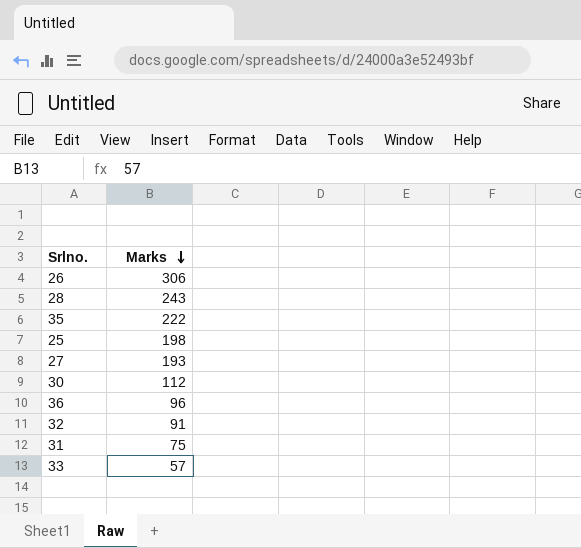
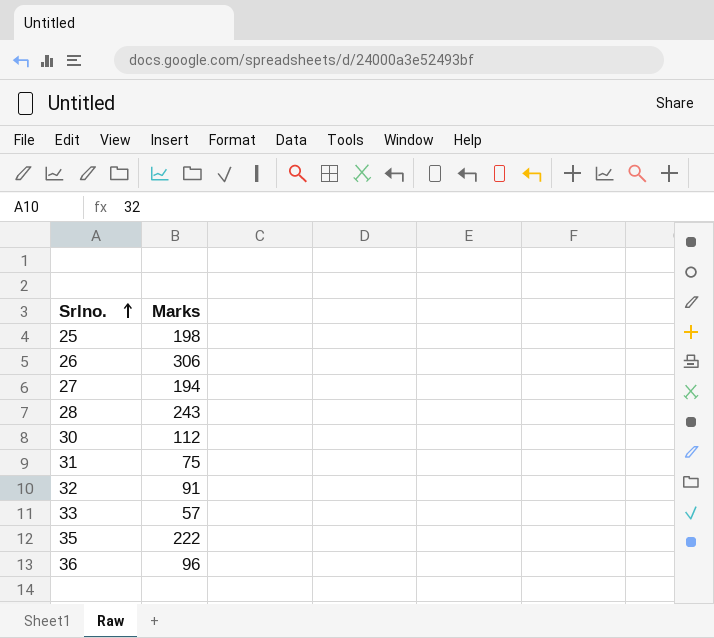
row order: Marks descending -> Srlno. ascending
27 | Marks: 193 -> 194

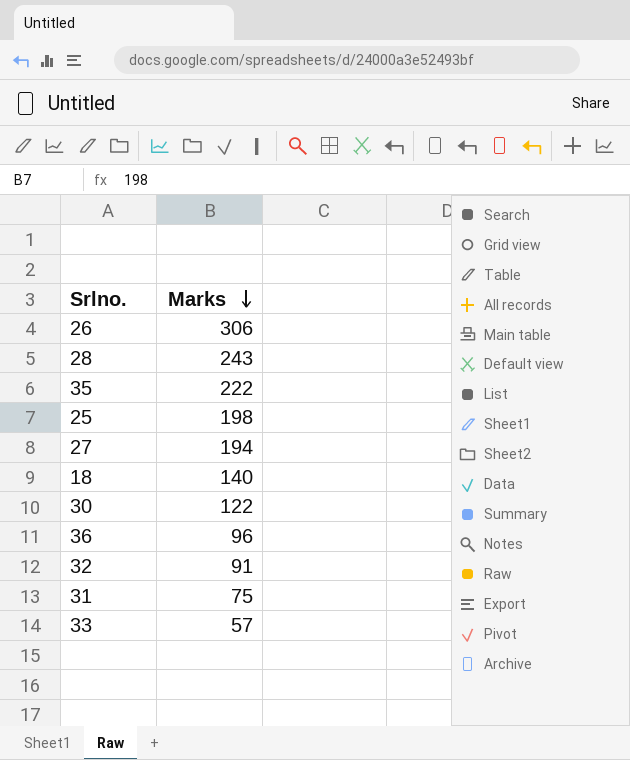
row order: Srlno. ascending -> Marks descending
row 18: none -> 140
30 | Marks: 112 -> 122

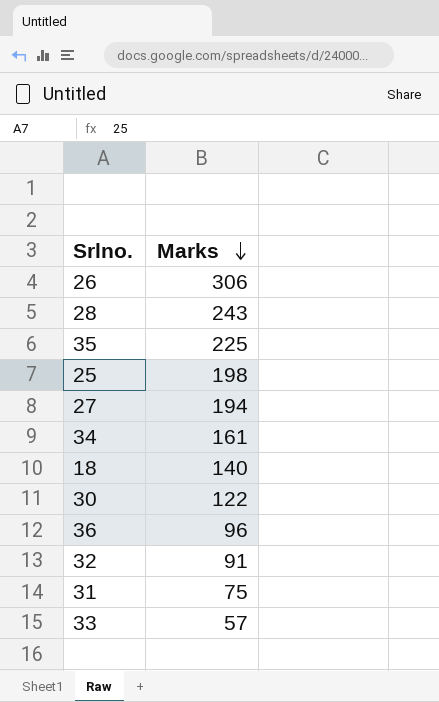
35 | Marks: 222 -> 225
row 34: none -> 161

